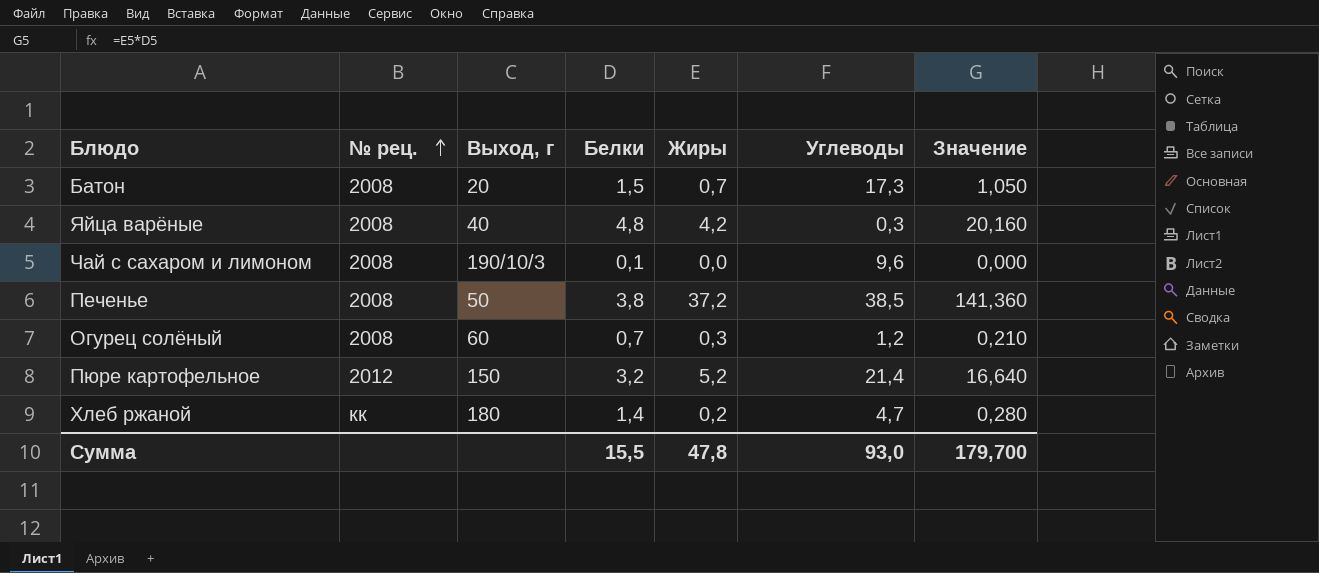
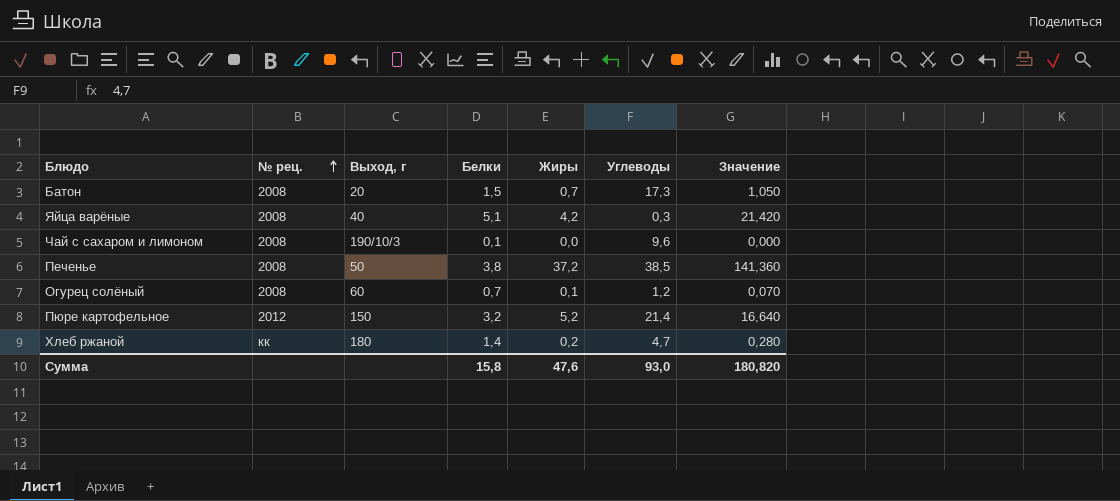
Яйца варёные | Белки: 4,8 -> 5,1
Яйца варёные | Значение: 20,160 -> 21,420
Огурец солёный | Жиры: 0,3 -> 0,1
Огурец солёный | Значение: 0,210 -> 0,070
Сумма | Белки: 15,5 -> 15,8
Сумма | Жиры: 47,8 -> 47,6
Сумма | Значение: 179,700 -> 180,820

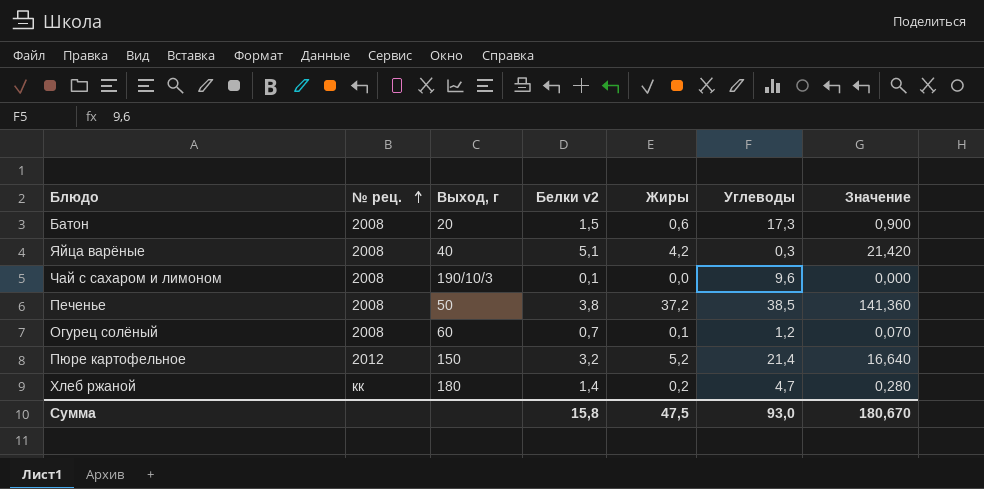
column name: Белки -> Белки v2
Батон | Жиры: 0,7 -> 0,6
Батон | Значение: 1,050 -> 0,900
Сумма | Жиры: 47,6 -> 47,5
Сумма | Значение: 180,820 -> 180,670

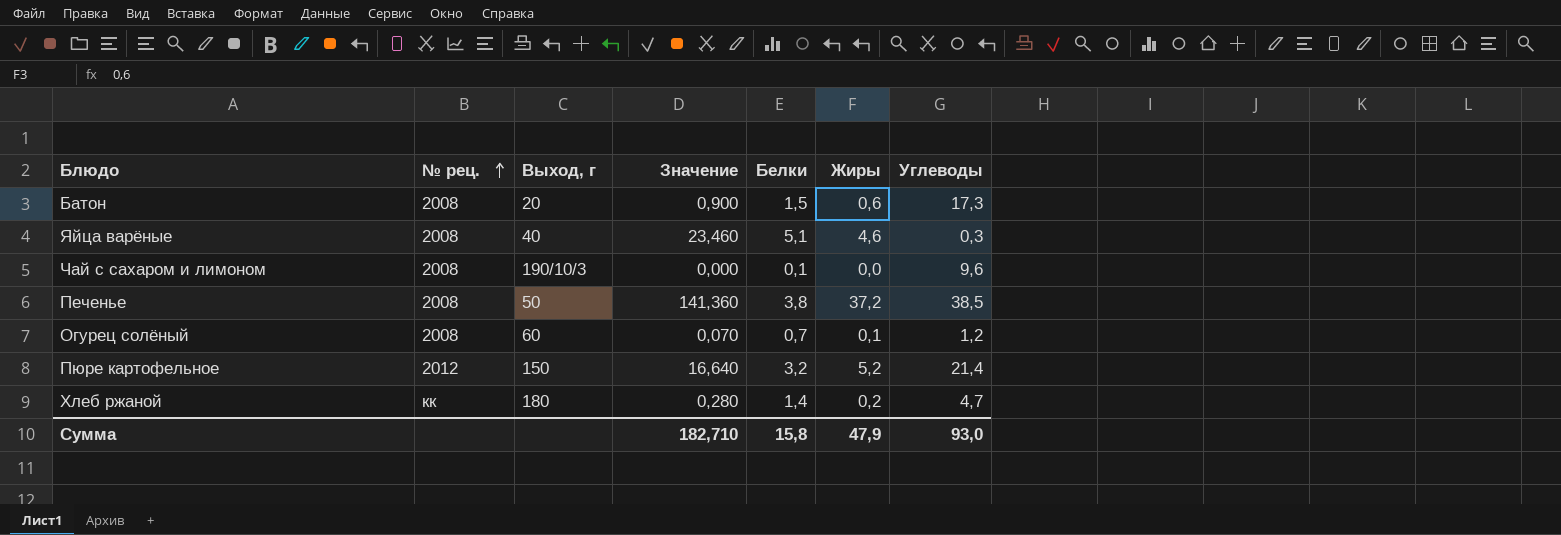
column Значение | position: 7 -> 4
column name: Белки v2 -> Белки
Яйца варёные | Значение: 21,420 -> 23,460
Яйца варёные | Жиры: 4,2 -> 4,6
Сумма | Значение: 180,670 -> 182,710
Сумма | Жиры: 47,5 -> 47,9

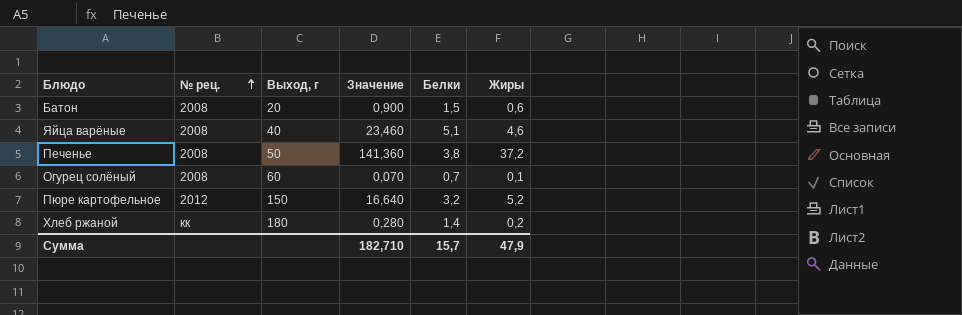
column Углеводы | position: 7 -> none
row Чай с сахаром и лимоном: 2008 | 190/10/3 | 0,000 | 0,1 | 0,0 | 9,6 -> none
Сумма | Белки: 15,8 -> 15,7

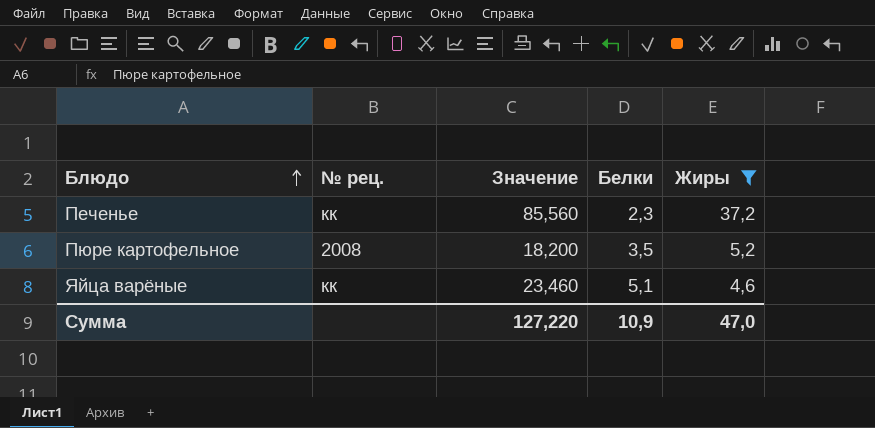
filter: none -> Жиры >= 4,6
row order: № рец. ascending -> Блюдо ascending
column Выход, г | position: 3 -> none
Печенье | № рец.: 2008 -> кк
Печенье | Значение: 141,360 -> 85,560
Печенье | Белки: 3,8 -> 2,3
Пюре картофельное | № рец.: 2012 -> 2008
Пюре картофельное | Значение: 16,640 -> 18,200
Пюре картофельное | Белки: 3,2 -> 3,5
Яйца варёные | № рец.: 2008 -> кк
Сумма | Значение: 182,710 -> 127,220
Сумма | Белки: 15,7 -> 10,9
Сумма | Жиры: 47,9 -> 47,0

